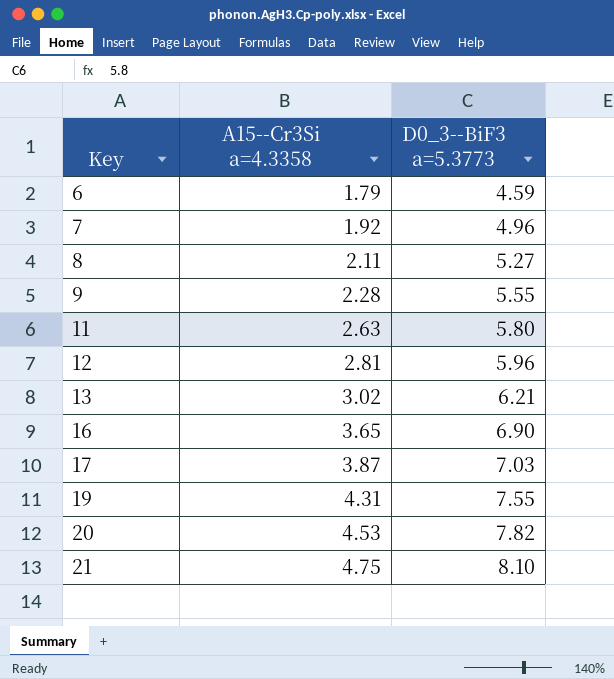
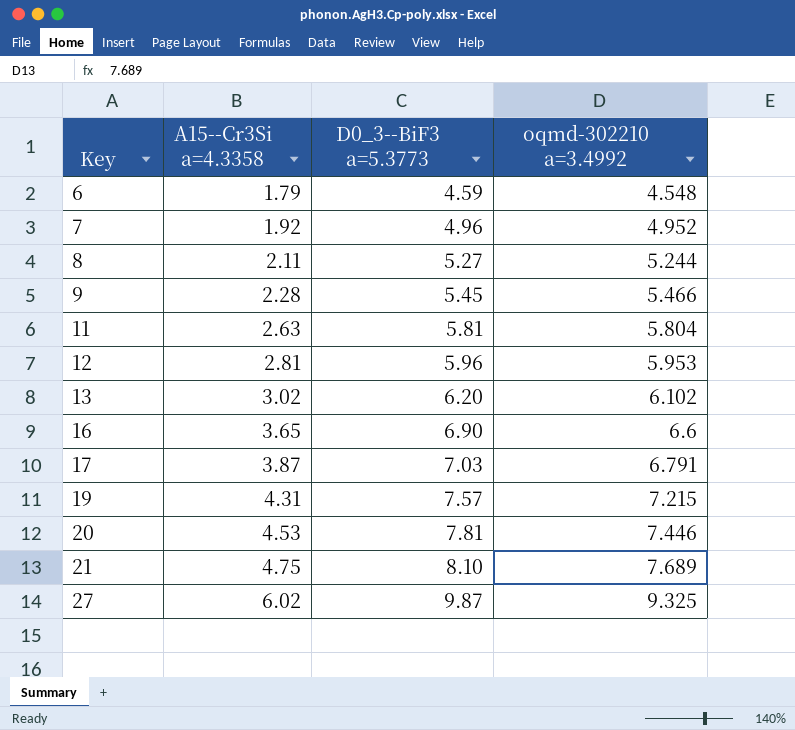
column oqmd-302210 a=3.4992 | position: none -> 4
9 | D0_3--BiF3 a=5.3773: 5.55 -> 5.45
11 | D0_3--BiF3 a=5.3773: 5.80 -> 5.81
13 | D0_3--BiF3 a=5.3773: 6.21 -> 6.20
19 | D0_3--BiF3 a=5.3773: 7.55 -> 7.57
20 | D0_3--BiF3 a=5.3773: 7.82 -> 7.81
row 27: none -> 6.02 | 9.87 | 9.325

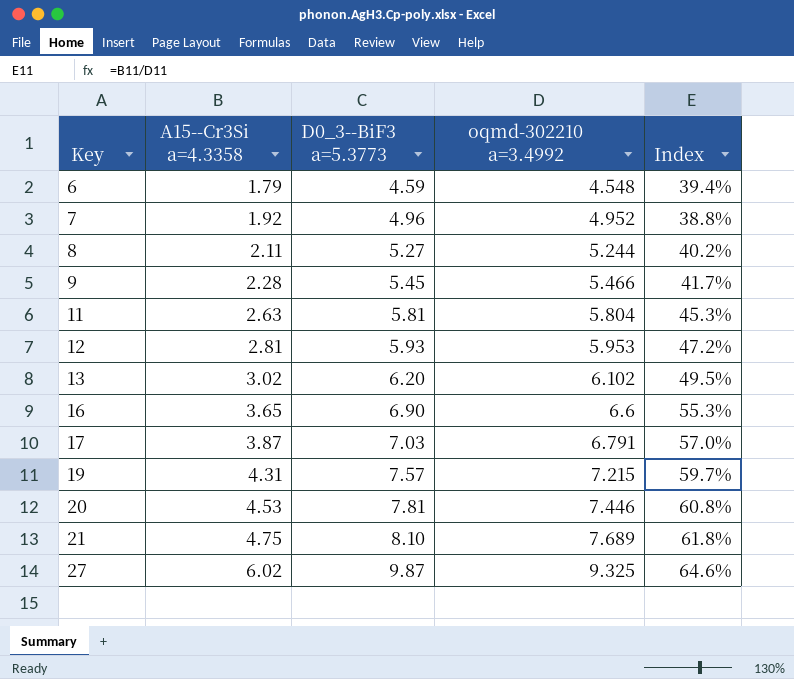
column Index | formula: none -> [A15--Cr3Si a=4.3358] / [oqmd-302210 a=3.4992]
12 | D0_3--BiF3 a=5.3773: 5.96 -> 5.93

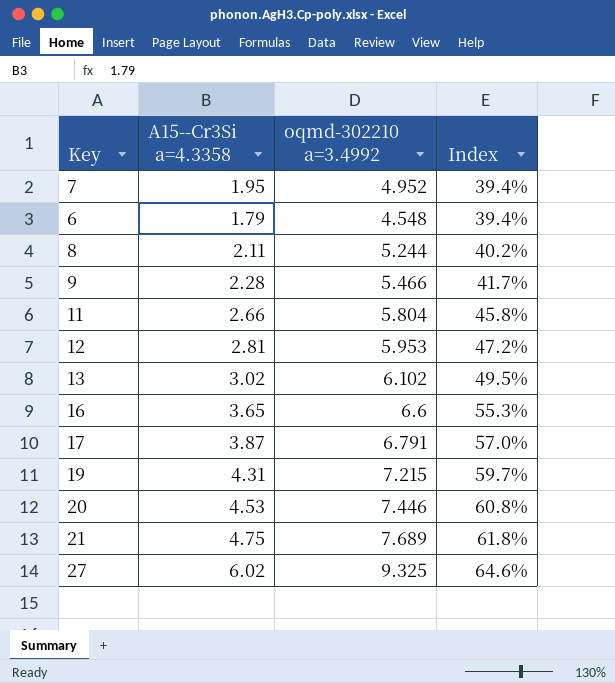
row order: Key ascending -> Index ascending
column D0_3--BiF3 a=5.3773 | position: 3 -> none
7 | A15--Cr3Si a=4.3358: 1.92 -> 1.95
7 | Index: 38.8% -> 39.4%
11 | A15--Cr3Si a=4.3358: 2.63 -> 2.66
11 | Index: 45.3% -> 45.8%

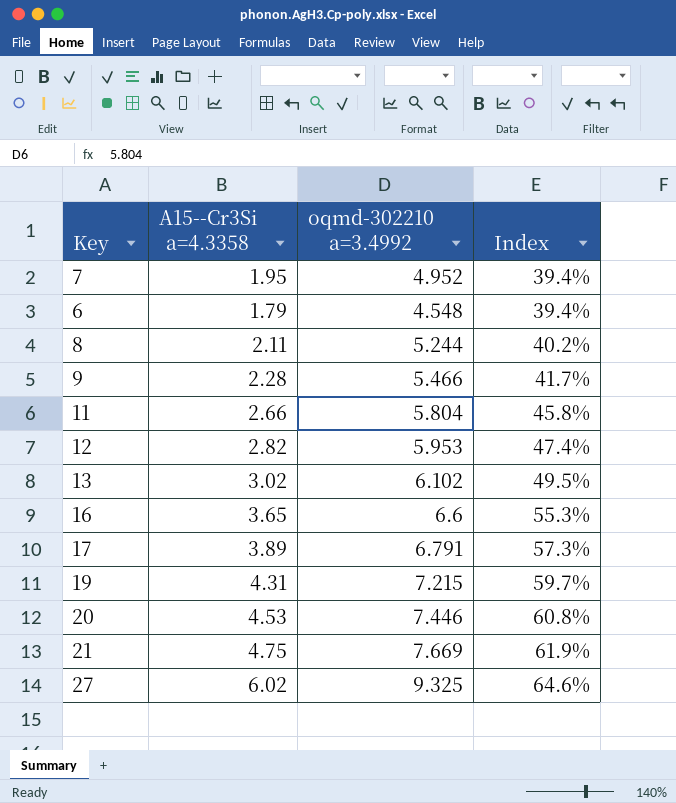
12 | A15--Cr3Si a=4.3358: 2.81 -> 2.82
12 | Index: 47.2% -> 47.4%
17 | A15--Cr3Si a=4.3358: 3.87 -> 3.89
17 | Index: 57.0% -> 57.3%
21 | oqmd-302210 a=3.4992: 7.689 -> 7.669
21 | Index: 61.8% -> 61.9%

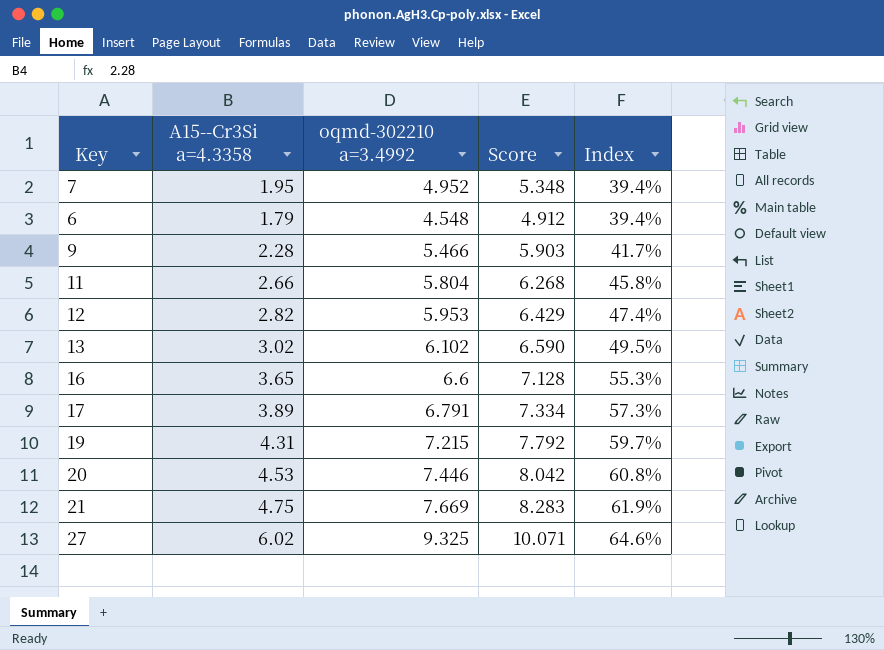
column Score | formula: none -> [oqmd-302210 a=3.4992] * 1.08
row 8: 2.11 | 5.244 | 40.2% -> none

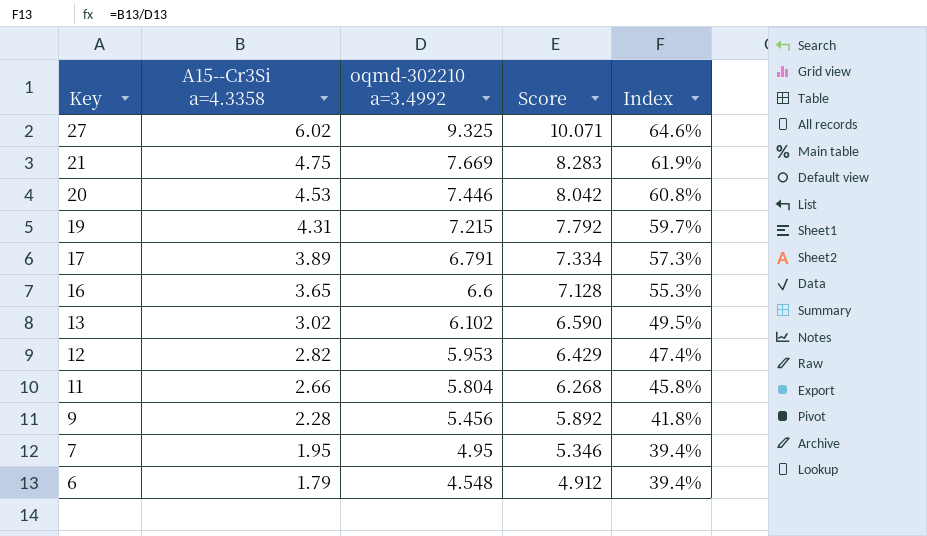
row order: Index ascending -> Key descending
9 | oqmd-302210 a=3.4992: 5.466 -> 5.456
9 | Score: 5.903 -> 5.892
9 | Index: 41.7% -> 41.8%
7 | oqmd-302210 a=3.4992: 4.952 -> 4.95
7 | Score: 5.348 -> 5.346

